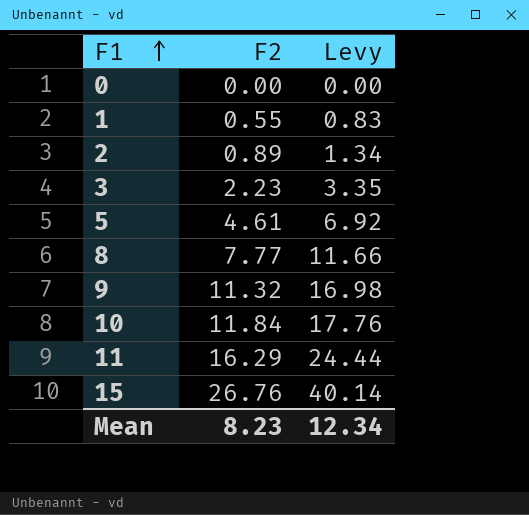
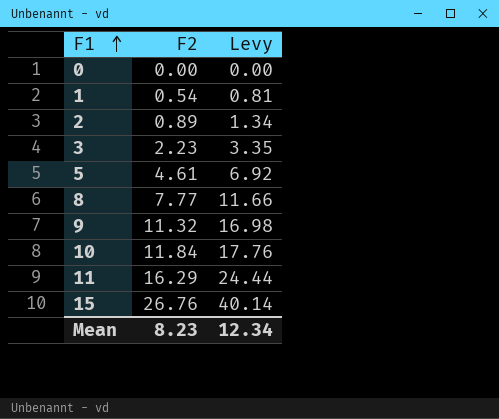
1 | F2: 0.55 -> 0.54
1 | Levy: 0.83 -> 0.81

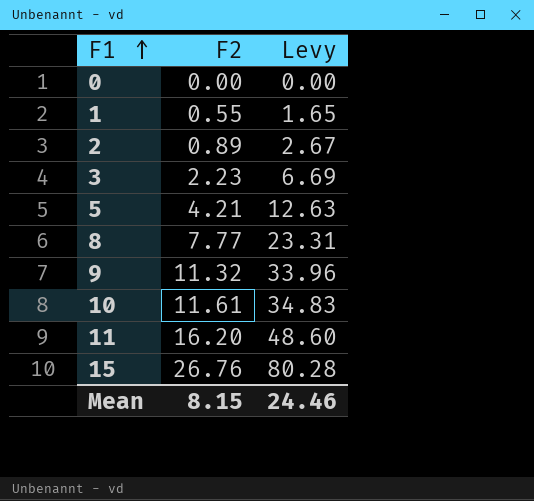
column Levy | formula: [F2] * 1.5 -> [F2] * 3
1 | F2: 0.54 -> 0.55
5 | F2: 4.61 -> 4.21
10 | F2: 11.84 -> 11.61
11 | F2: 16.29 -> 16.20
Mean | F2: 8.23 -> 8.15
Mean | Levy: 12.34 -> 24.46

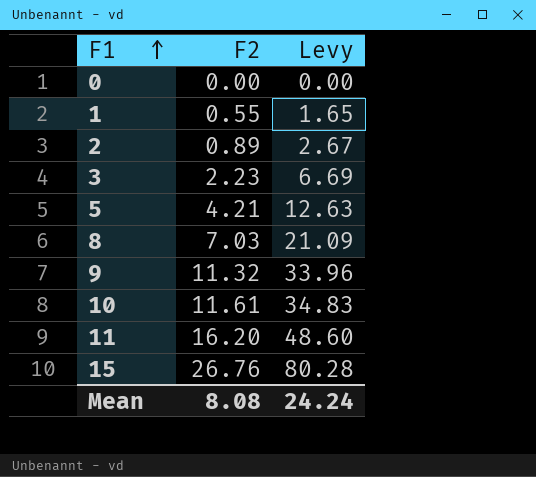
8 | F2: 7.77 -> 7.03
8 | Levy: 23.31 -> 21.09
Mean | F2: 8.15 -> 8.08
Mean | Levy: 24.46 -> 24.24

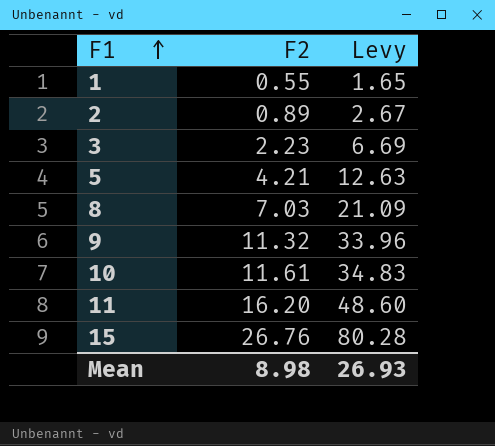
row 0: 0.00 | 0.00 -> none
Mean | F2: 8.08 -> 8.98
Mean | Levy: 24.24 -> 26.93

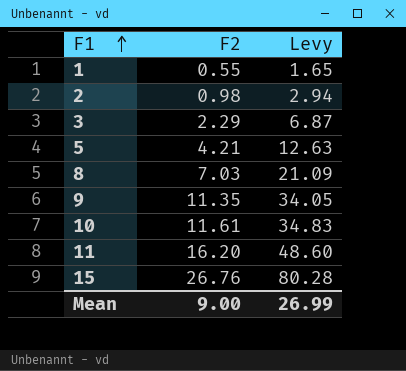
2 | F2: 0.89 -> 0.98
2 | Levy: 2.67 -> 2.94
3 | F2: 2.23 -> 2.29
3 | Levy: 6.69 -> 6.87
9 | F2: 11.32 -> 11.35
9 | Levy: 33.96 -> 34.05
Mean | F2: 8.98 -> 9.00
Mean | Levy: 26.93 -> 26.99

